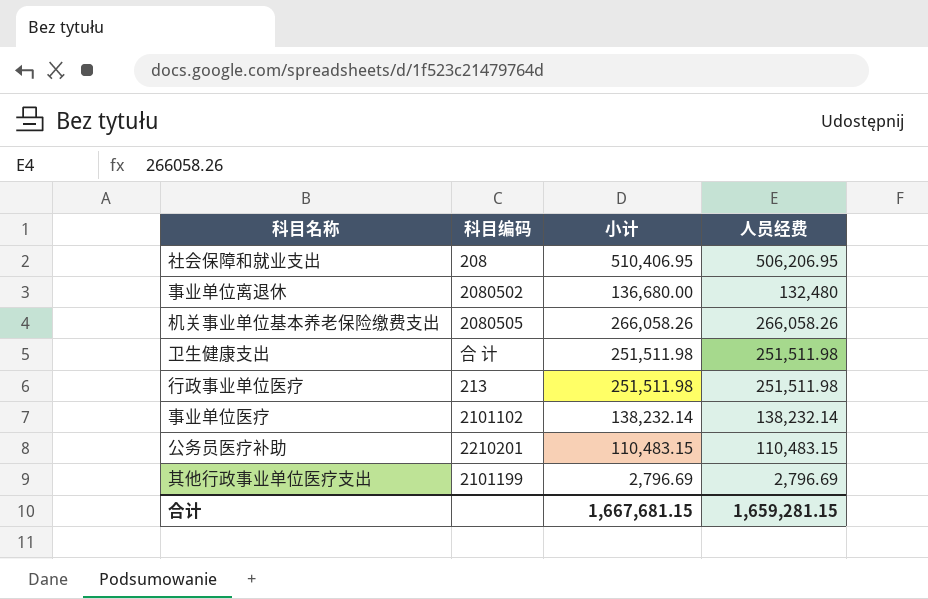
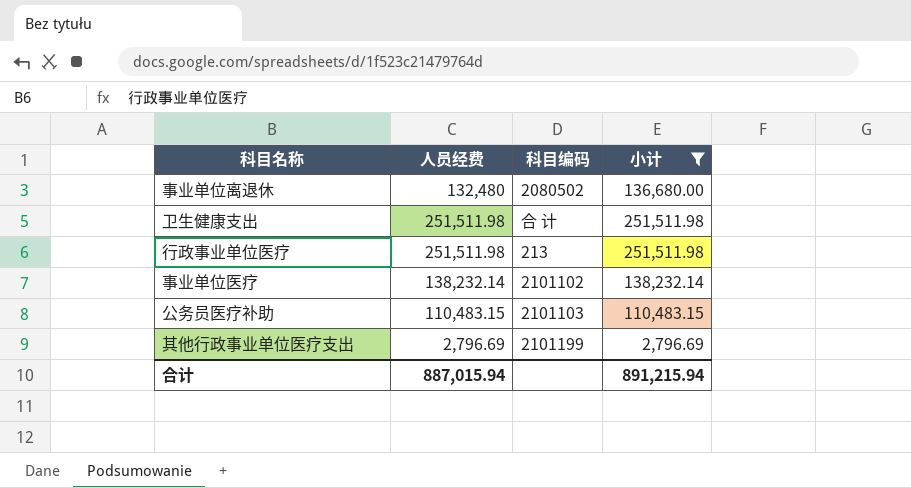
filter: none -> 小计 <= 251,511.98
column 人员经费 | position: 4 -> 2
公务员医疗补助 | 科目编码: 2210201 -> 2101103
合计 | 人员经费: 1,659,281.15 -> 887,015.94
合计 | 小计: 1,667,681.15 -> 891,215.94

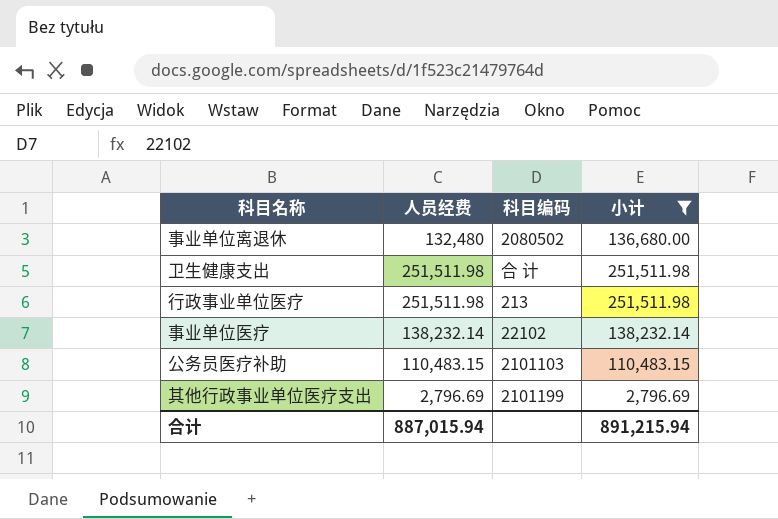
事业单位医疗 | 科目编码: 2101102 -> 22102

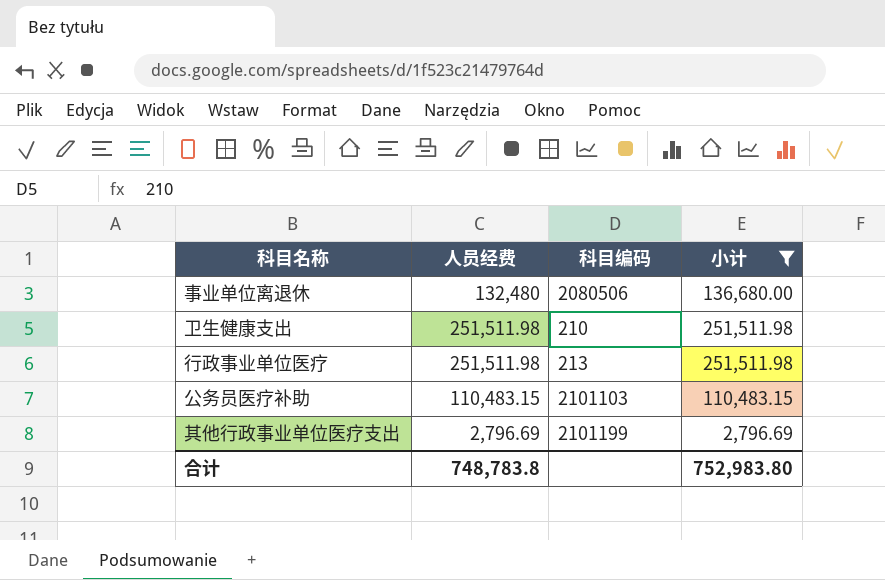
row 事业单位医疗: 138,232.14 | 22102 | 138,232.14 -> none
事业单位离退休 | 科目编码: 2080502 -> 2080506
卫生健康支出 | 科目编码: 合 计 -> 210
合计 | 人员经费: 887,015.94 -> 748,783.8
合计 | 小计: 891,215.94 -> 752,983.80

